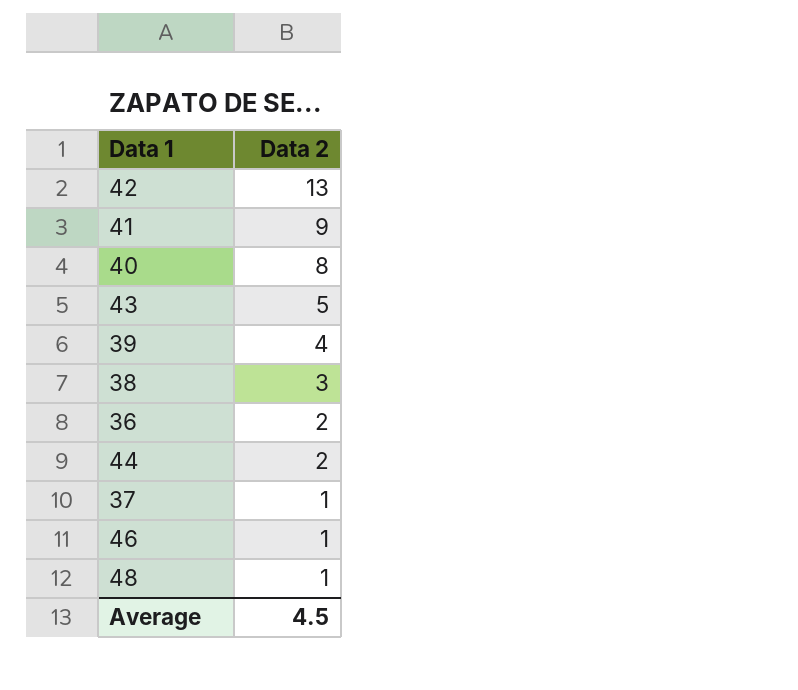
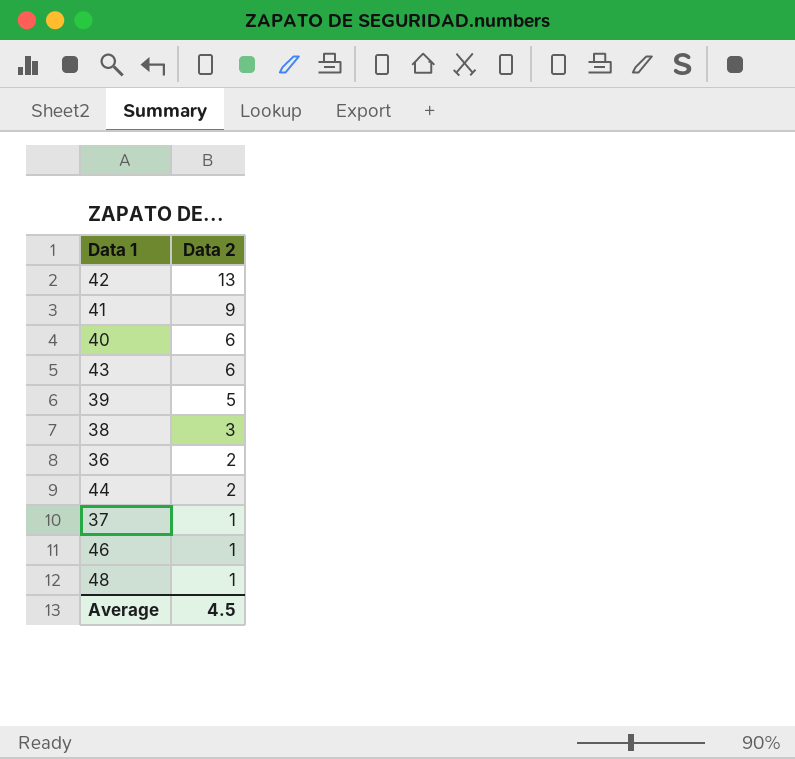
40 | Data 2: 8 -> 6
43 | Data 2: 5 -> 6
39 | Data 2: 4 -> 5

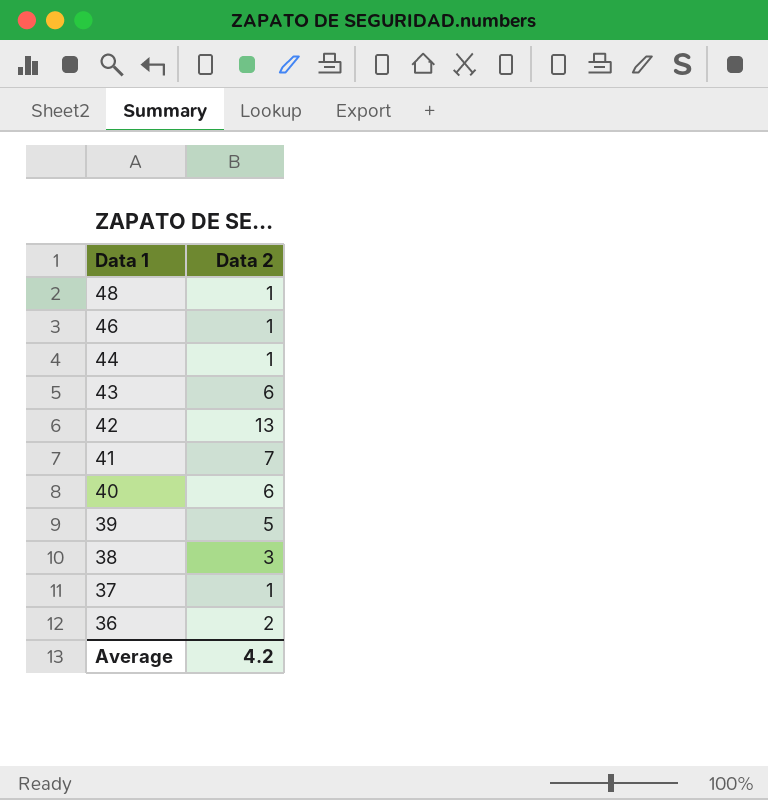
row order: Data 2 descending -> Data 1 descending
44 | Data 2: 2 -> 1
41 | Data 2: 9 -> 7
Average | Data 2: 4.5 -> 4.2

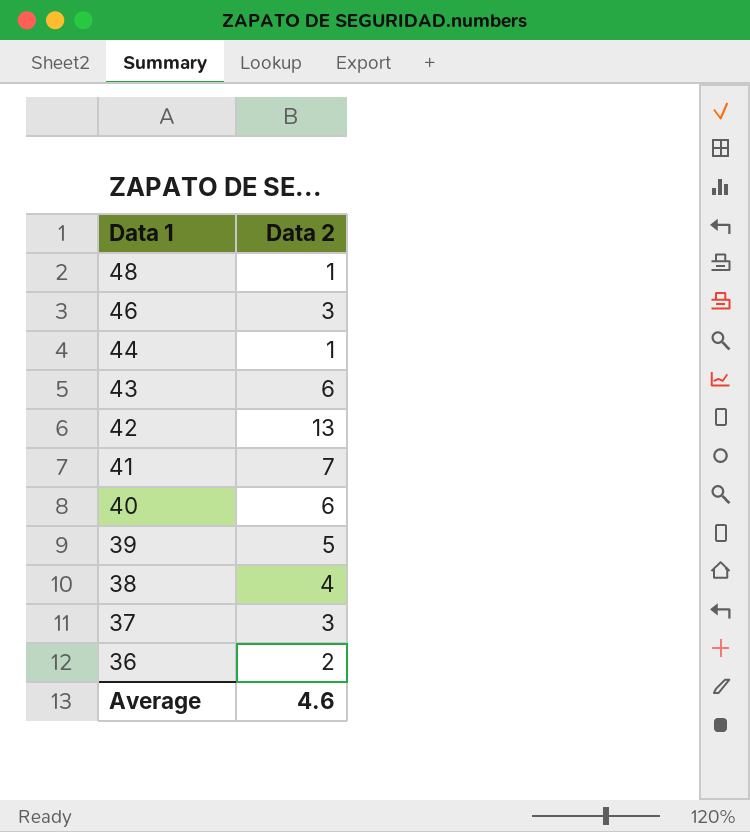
46 | Data 2: 1 -> 3
38 | Data 2: 3 -> 4
37 | Data 2: 1 -> 3
Average | Data 2: 4.2 -> 4.6

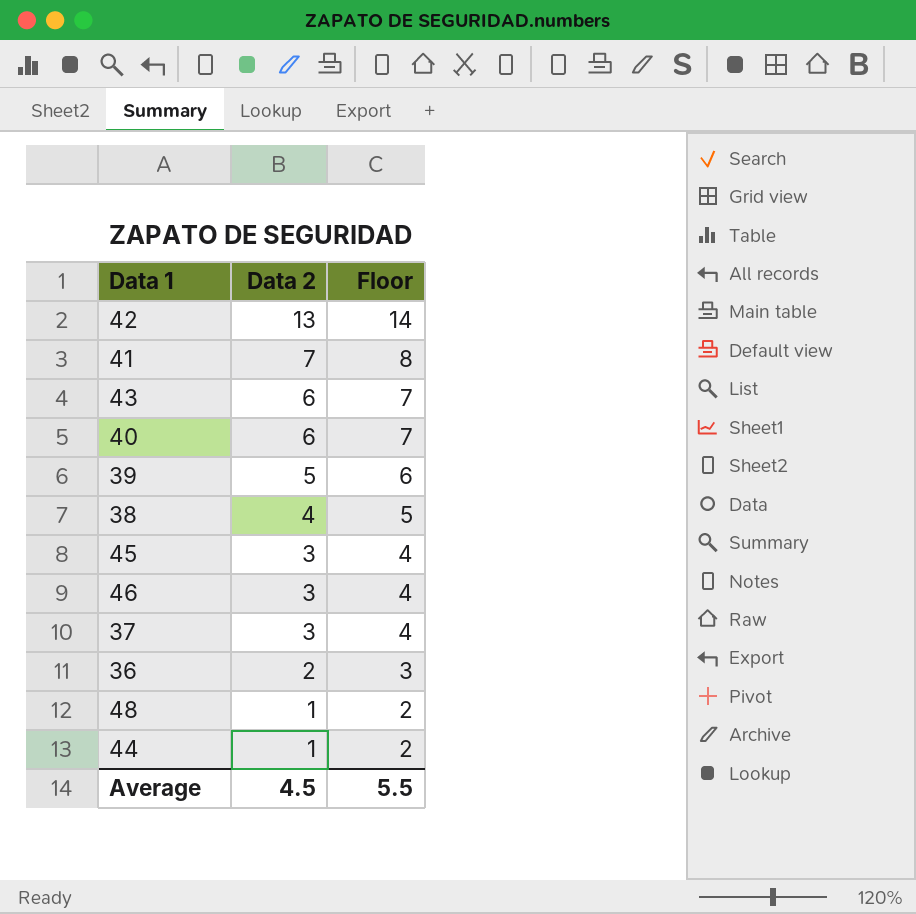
row order: Data 1 descending -> Data 2 descending
column Floor | formula: none -> [Data 2] + 1
row 45: none -> 3 | 4
Average | Data 2: 4.6 -> 4.5

